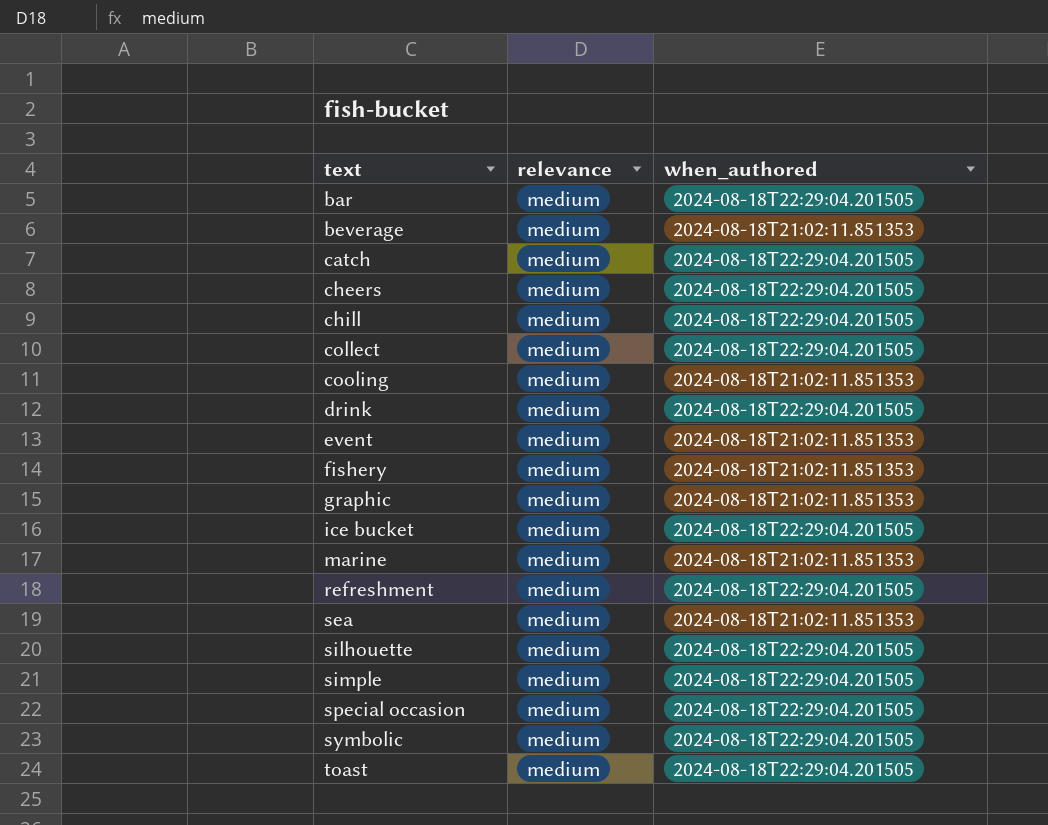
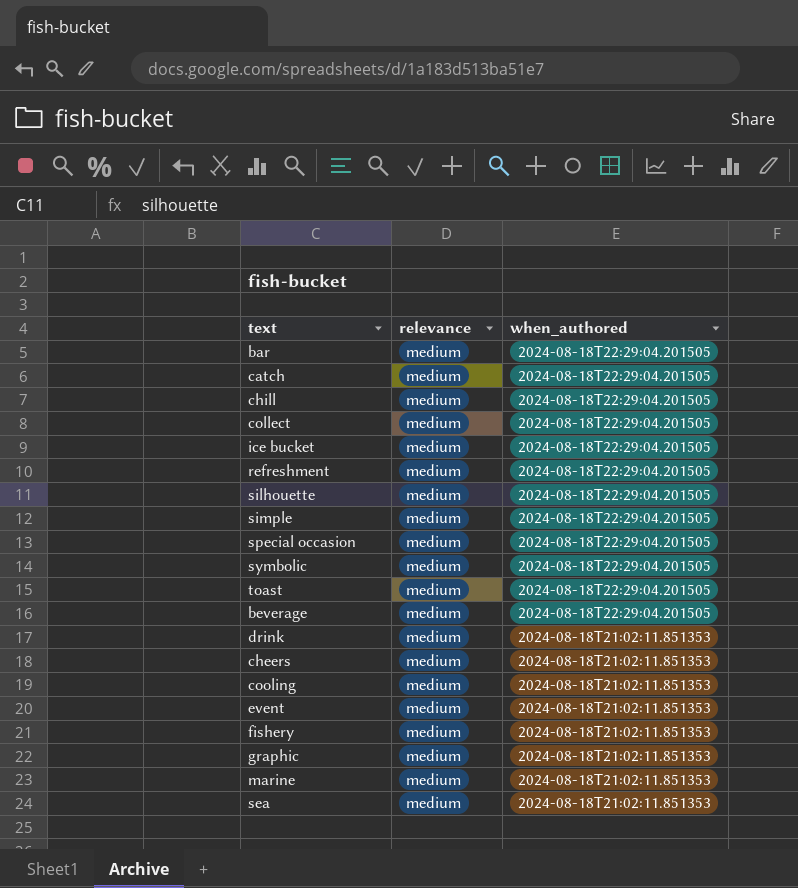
row order: text ascending -> when_authored descending
beverage | when_authored: 2024-08-18T21:02:11.851353 -> 2024-08-18T22:29:04.201505
drink | when_authored: 2024-08-18T22:29:04.201505 -> 2024-08-18T21:02:11.851353
cheers | when_authored: 2024-08-18T22:29:04.201505 -> 2024-08-18T21:02:11.851353

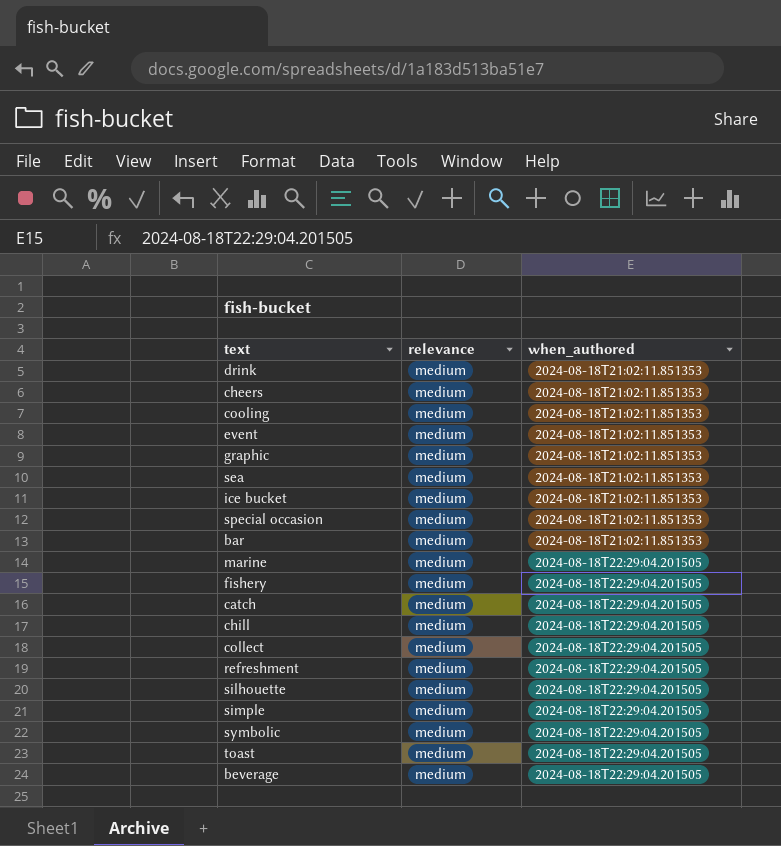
row order: when_authored descending -> when_authored ascending
ice bucket | when_authored: 2024-08-18T22:29:04.201505 -> 2024-08-18T21:02:11.851353
special occasion | when_authored: 2024-08-18T22:29:04.201505 -> 2024-08-18T21:02:11.851353
bar | when_authored: 2024-08-18T22:29:04.201505 -> 2024-08-18T21:02:11.851353
marine | when_authored: 2024-08-18T21:02:11.851353 -> 2024-08-18T22:29:04.201505
fishery | when_authored: 2024-08-18T21:02:11.851353 -> 2024-08-18T22:29:04.201505

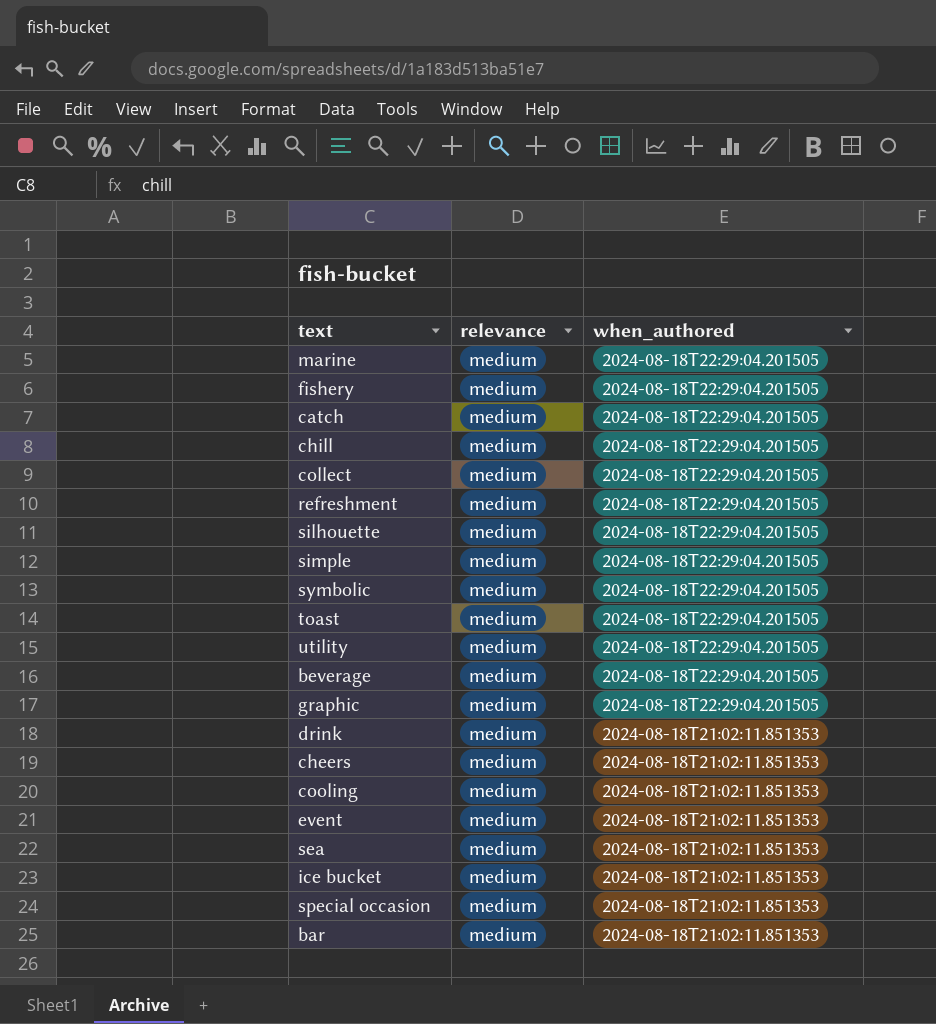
row order: when_authored ascending -> when_authored descending
row utility: none -> medium | 2024-08-18T22:29:04.201505
graphic | when_authored: 2024-08-18T21:02:11.851353 -> 2024-08-18T22:29:04.201505

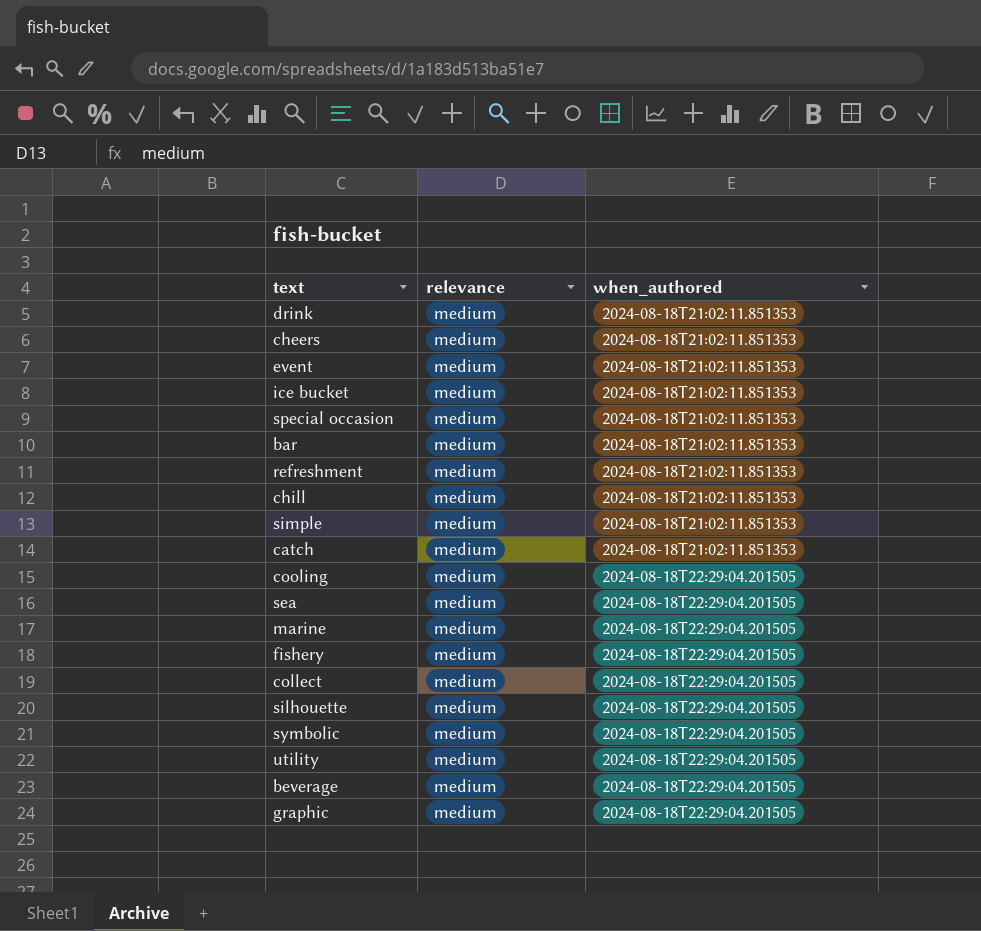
row order: when_authored descending -> when_authored ascending
row toast: medium | 2024-08-18T22:29:04.201505 -> none
refreshment | when_authored: 2024-08-18T22:29:04.201505 -> 2024-08-18T21:02:11.851353
chill | when_authored: 2024-08-18T22:29:04.201505 -> 2024-08-18T21:02:11.851353
simple | when_authored: 2024-08-18T22:29:04.201505 -> 2024-08-18T21:02:11.851353
catch | when_authored: 2024-08-18T22:29:04.201505 -> 2024-08-18T21:02:11.851353
cooling | when_authored: 2024-08-18T21:02:11.851353 -> 2024-08-18T22:29:04.201505
sea | when_authored: 2024-08-18T21:02:11.851353 -> 2024-08-18T22:29:04.201505

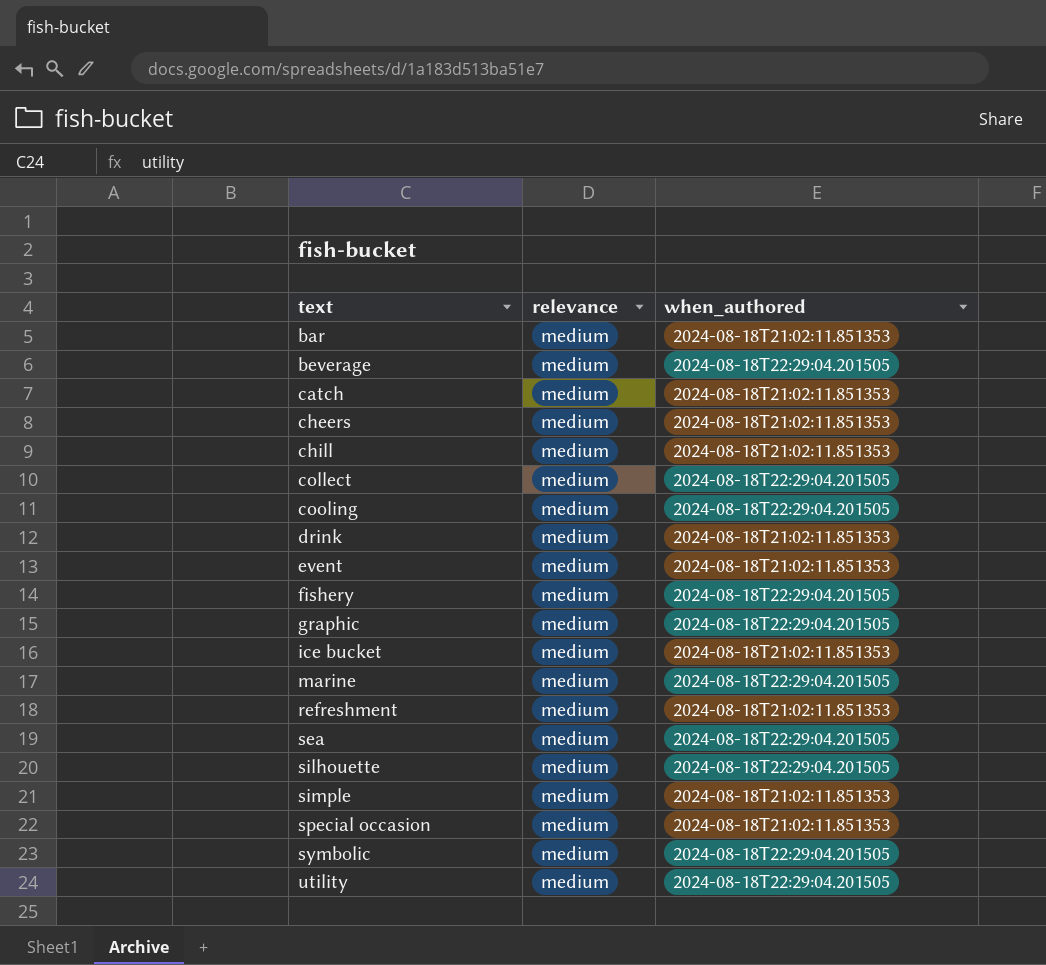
row order: when_authored ascending -> text ascending

